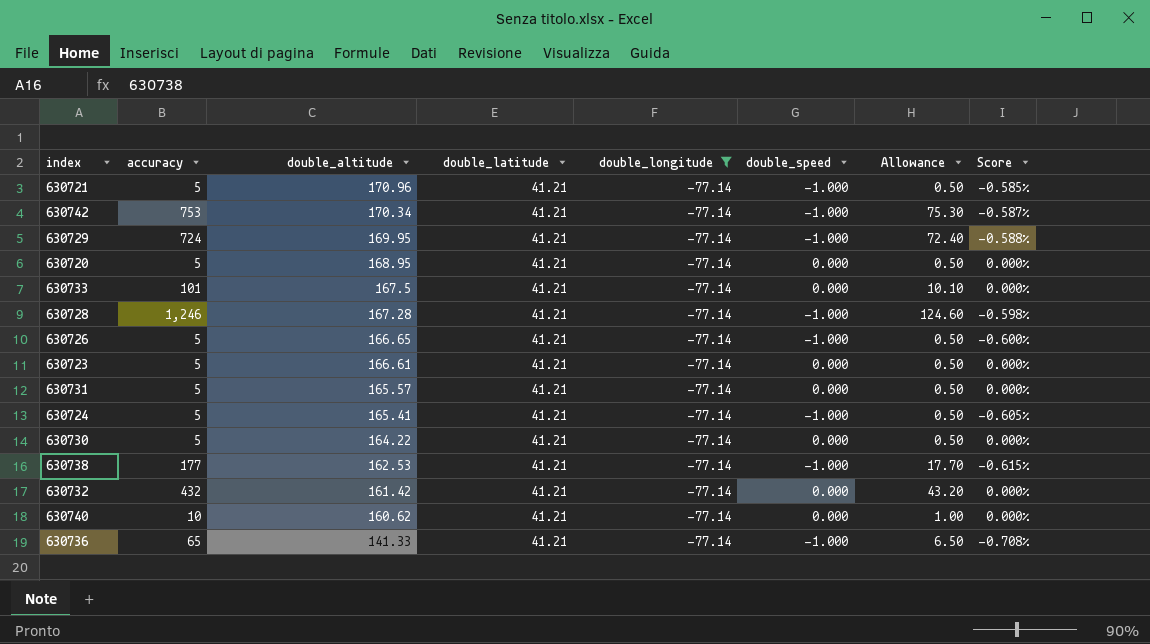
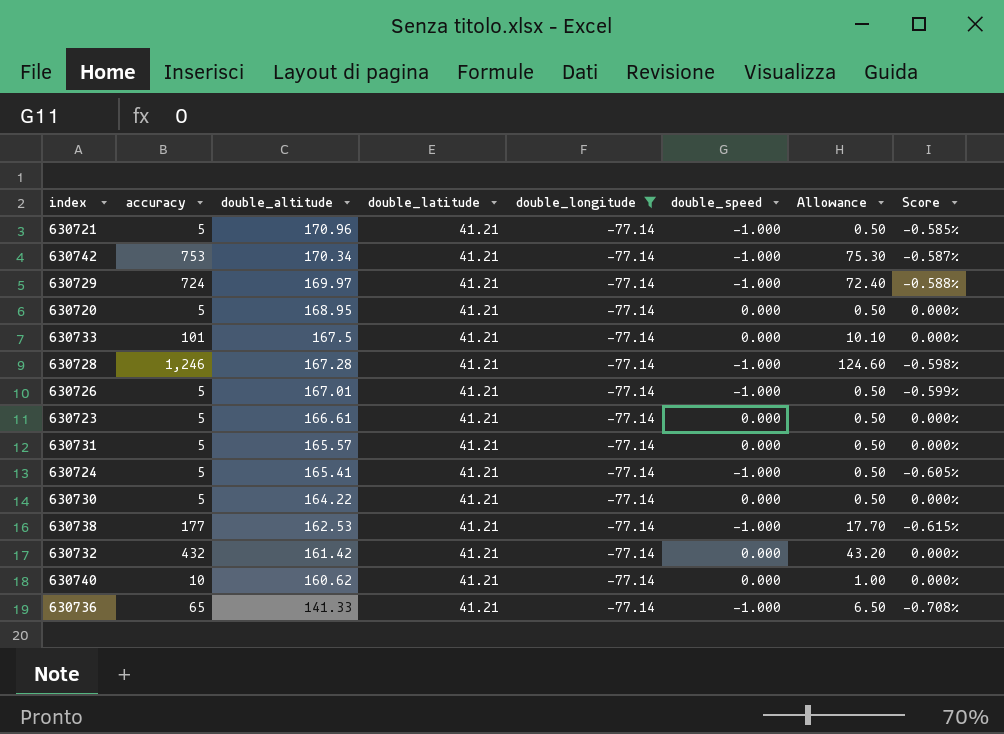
630729 | double_altitude: 169.95 -> 169.97
630726 | double_altitude: 166.65 -> 167.01
630726 | Score: -0.600% -> -0.599%

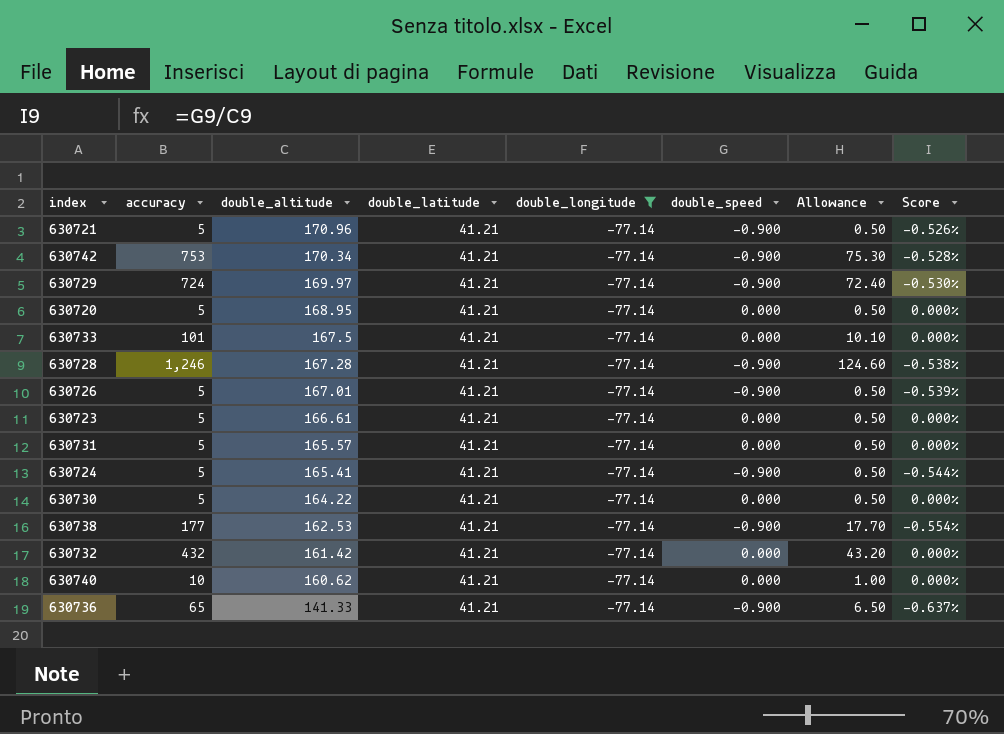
630721 | double_speed: -1.000 -> -0.900
630721 | Score: -0.585% -> -0.526%
630742 | double_speed: -1.000 -> -0.900
630742 | Score: -0.587% -> -0.528%
630729 | double_speed: -1.000 -> -0.900
630729 | Score: -0.588% -> -0.530%
630728 | double_speed: -1.000 -> -0.900
630728 | Score: -0.598% -> -0.538%
630726 | double_speed: -1.000 -> -0.900
630726 | Score: -0.599% -> -0.539%
630724 | double_speed: -1.000 -> -0.900
630724 | Score: -0.605% -> -0.544%
630738 | double_speed: -1.000 -> -0.900
630738 | Score: -0.615% -> -0.554%
630736 | double_speed: -1.000 -> -0.900
630736 | Score: -0.708% -> -0.637%

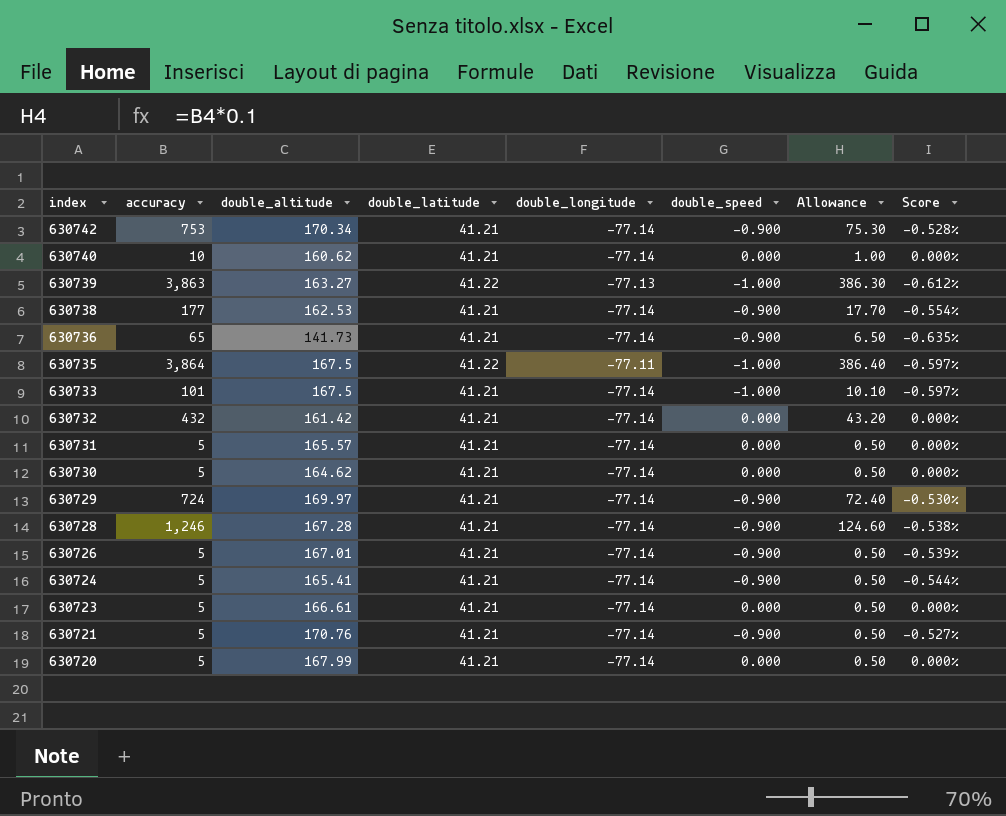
filter: double_longitude = -77.14 -> none
row order: double_altitude descending -> index descending
630736 | double_altitude: 141.33 -> 141.73
630736 | Score: -0.637% -> -0.635%
630733 | double_speed: 0.000 -> -1.000
630733 | Score: 0.000% -> -0.597%
630730 | double_altitude: 164.22 -> 164.62
630721 | double_altitude: 170.96 -> 170.76
630721 | Score: -0.526% -> -0.527%
630720 | double_altitude: 168.95 -> 167.99

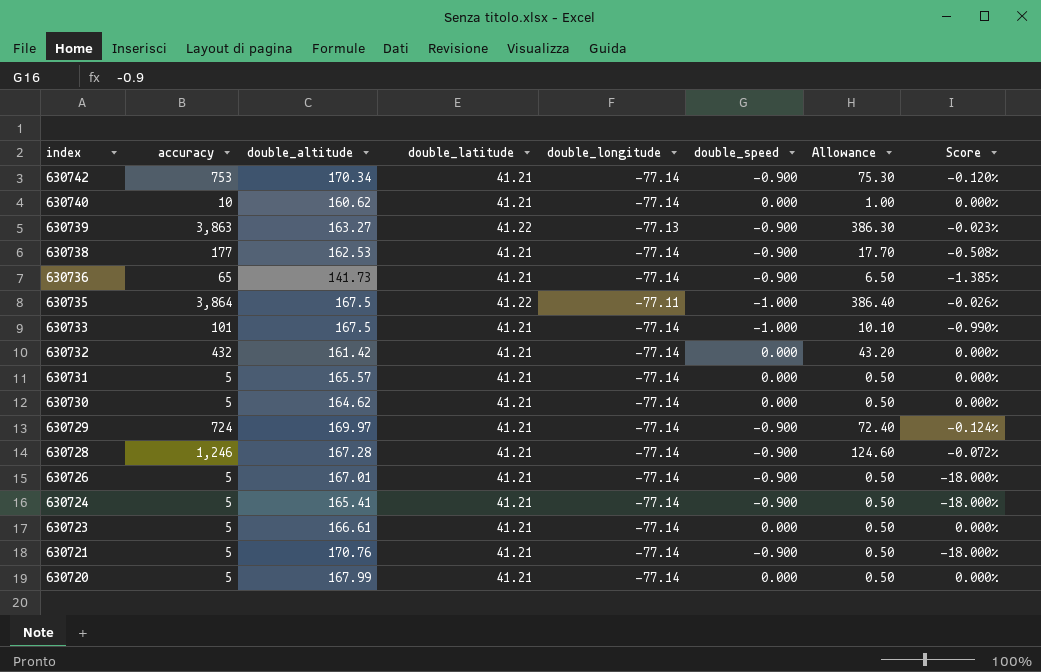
column Score | formula: [double_speed] / [double_altitude] -> [double_speed] / [accuracy]
630739 | double_speed: -1.000 -> -0.900

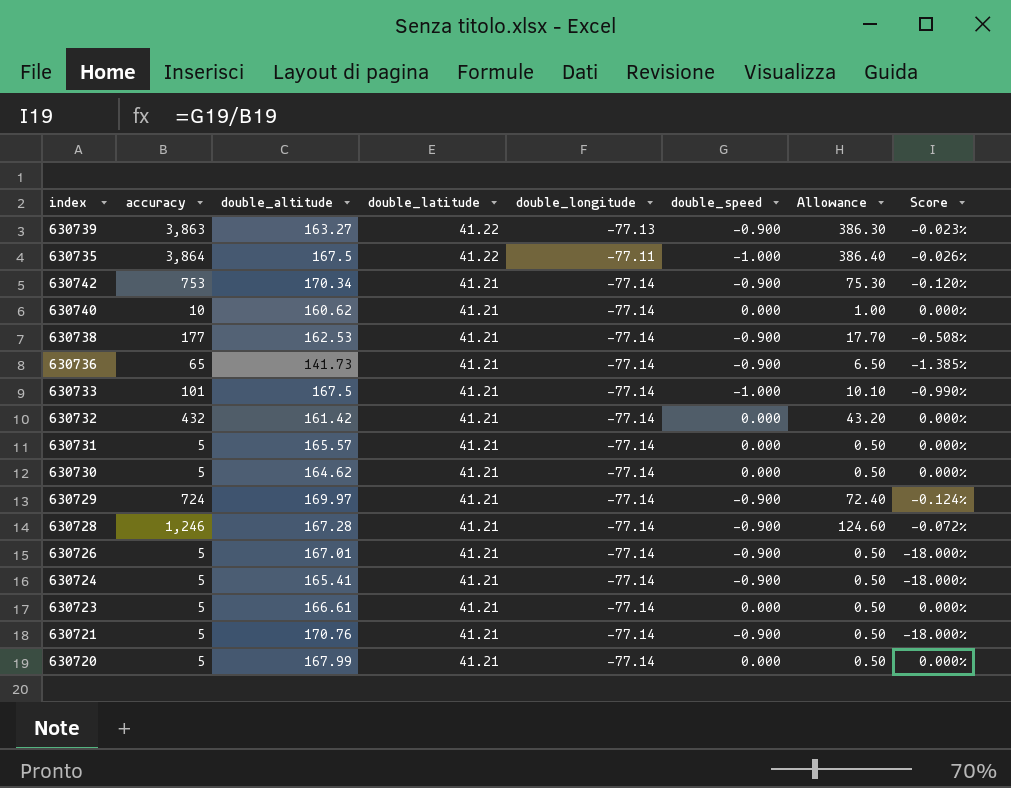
row order: index descending -> double_latitude descending

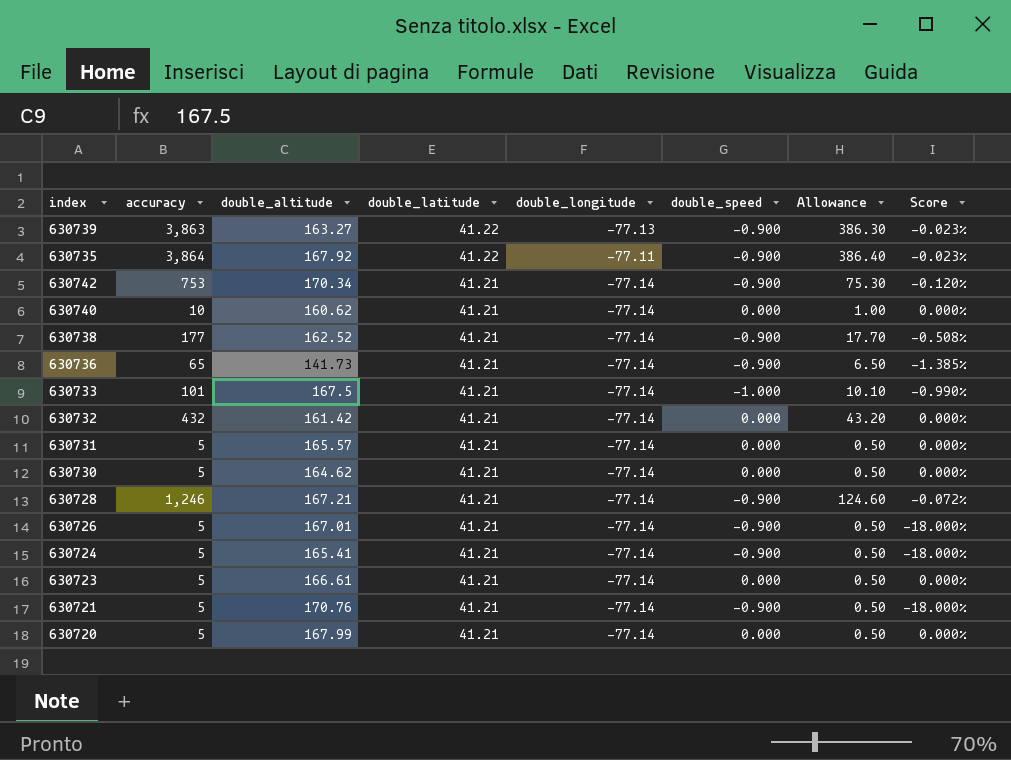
row 630729: 724 | 169.97 | 41.21 | -77.14 | -0.900 | 72.40 | -0.124% -> none
630735 | double_altitude: 167.5 -> 167.92
630735 | double_speed: -1.000 -> -0.900
630735 | Score: -0.026% -> -0.023%
630738 | double_altitude: 162.53 -> 162.52
630728 | double_altitude: 167.28 -> 167.21

